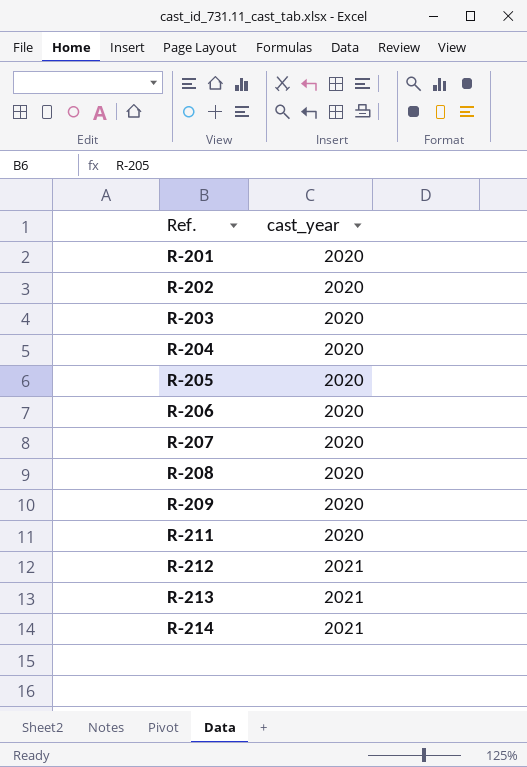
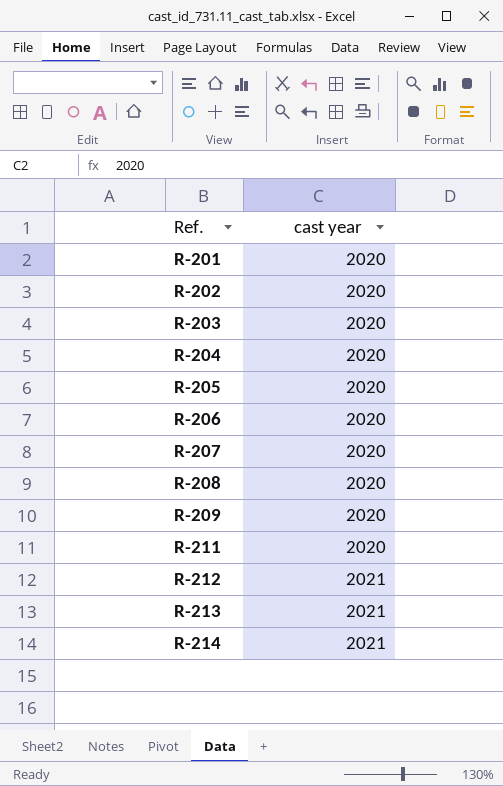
column name: cast_year -> cast year

